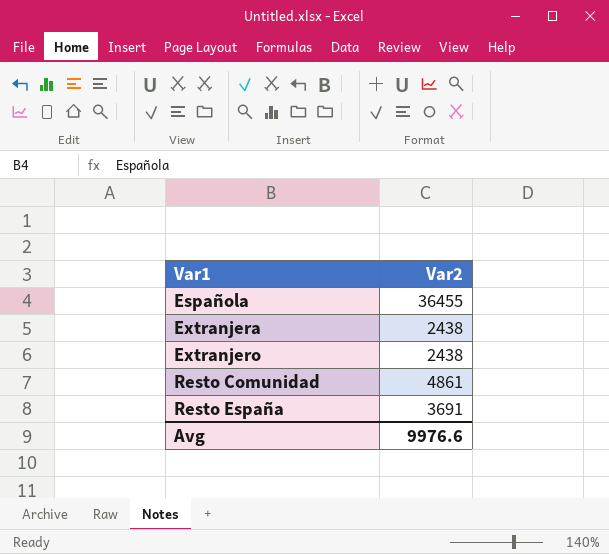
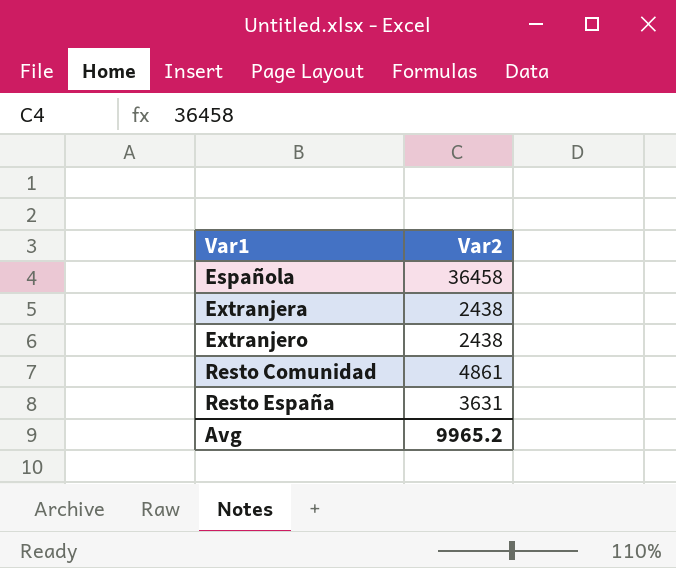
Española | Var2: 36455 -> 36458
Resto España | Var2: 3691 -> 3631
Avg | Var2: 9976.6 -> 9965.2

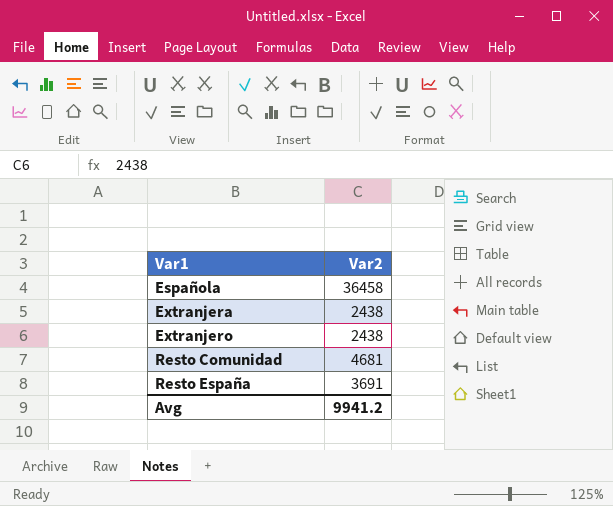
Resto Comunidad | Var2: 4861 -> 4681
Resto España | Var2: 3631 -> 3691
Avg | Var2: 9965.2 -> 9941.2

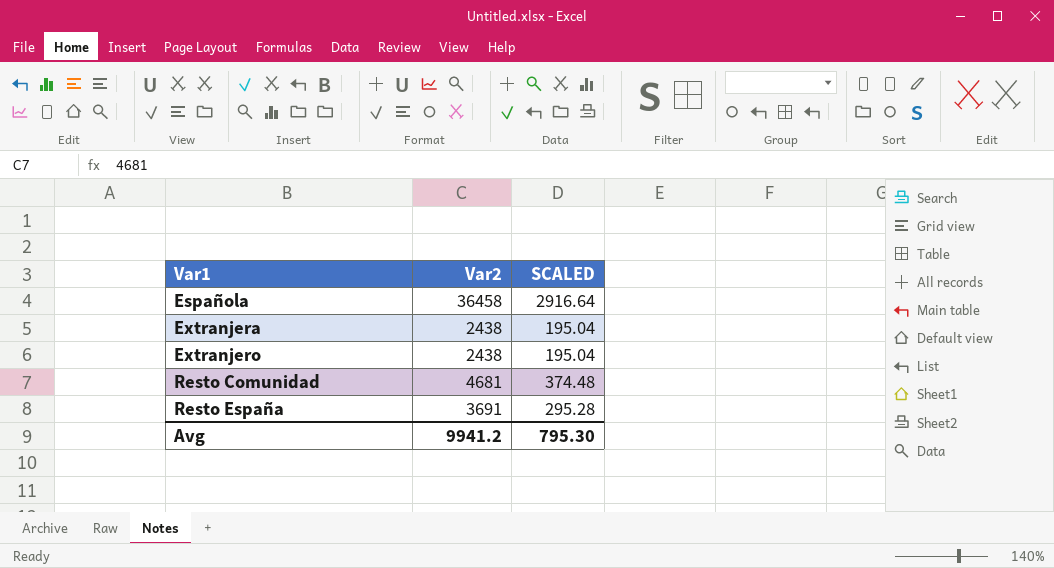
column SCALED | formula: none -> [Var2] * 0.08

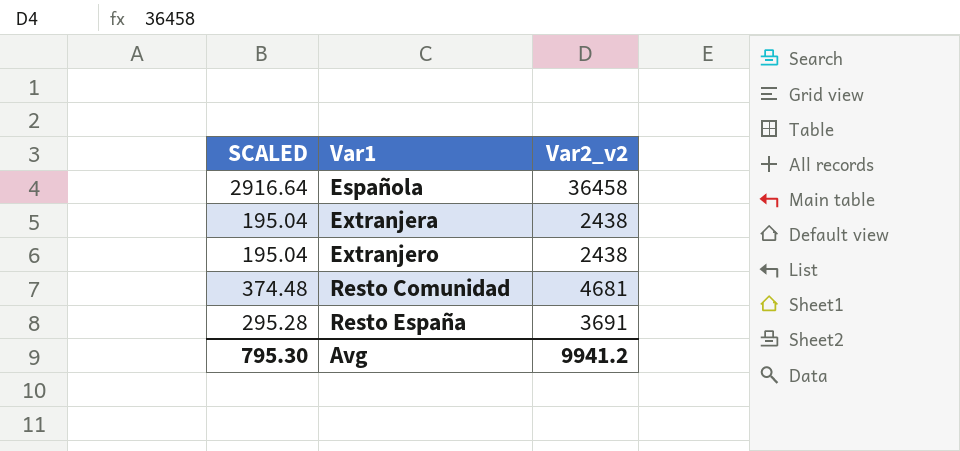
column SCALED | position: 3 -> 1
column name: Var2 -> Var2_v2

